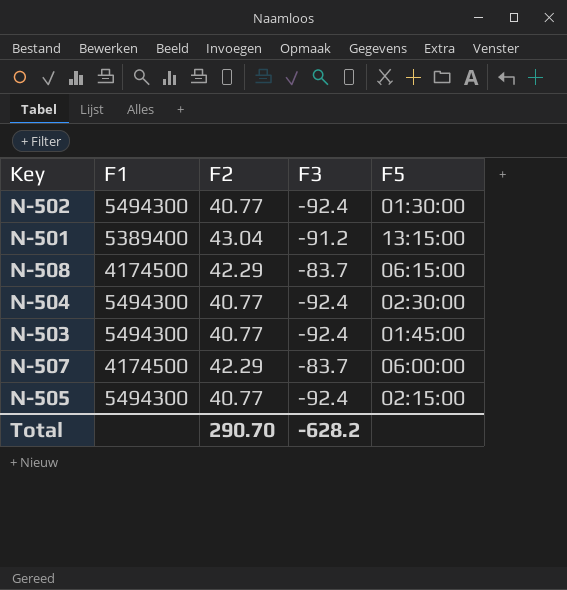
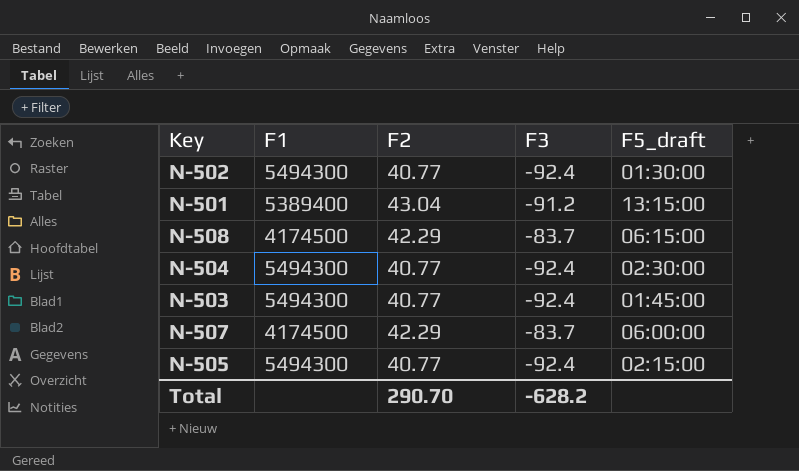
column name: F5 -> F5_draft

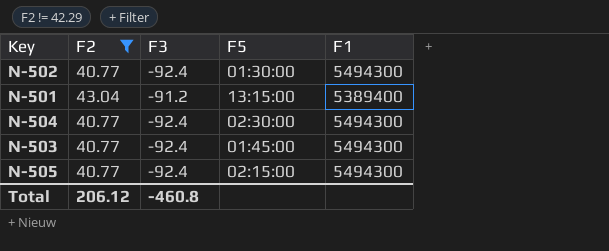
filter: none -> F2 != 42.29
column name: F5_draft -> F5
column F1 | position: 2 -> 5
Total | F2: 290.70 -> 206.12
Total | F3: -628.2 -> -460.8

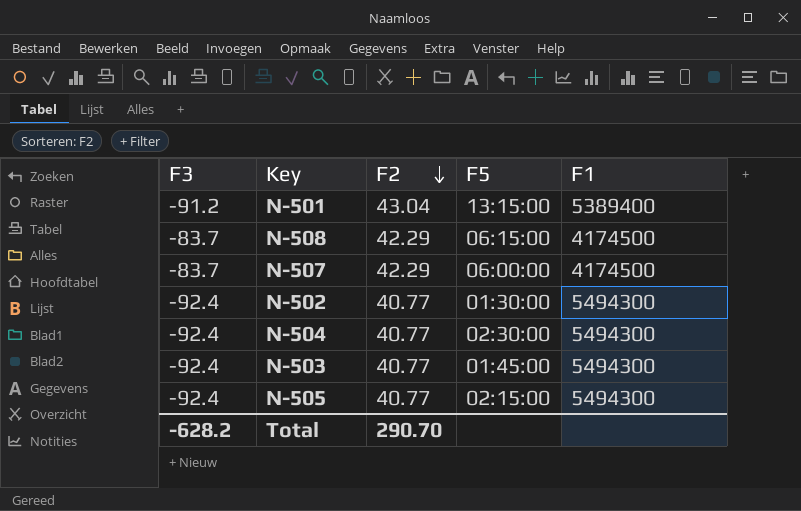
filter: F2 != 42.29 -> none
row order: none -> F2 descending
column F3 | position: 3 -> 1
Total | F3: -460.8 -> -628.2
Total | F2: 206.12 -> 290.70

